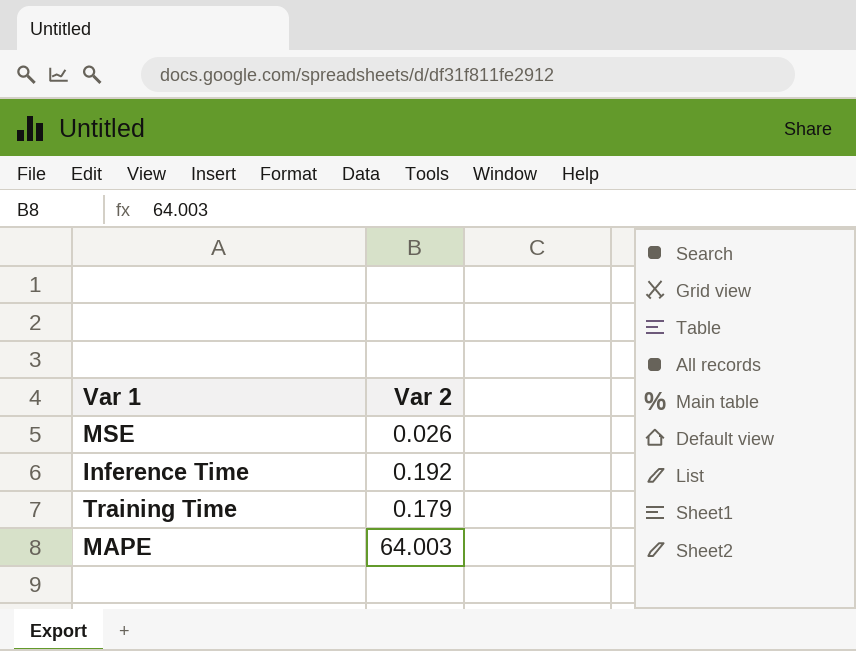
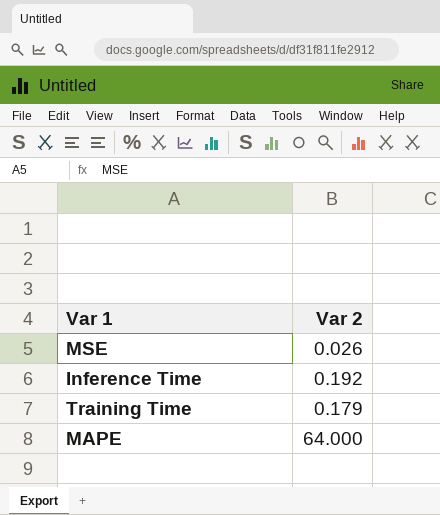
MAPE | Var 2: 64.003 -> 64.000

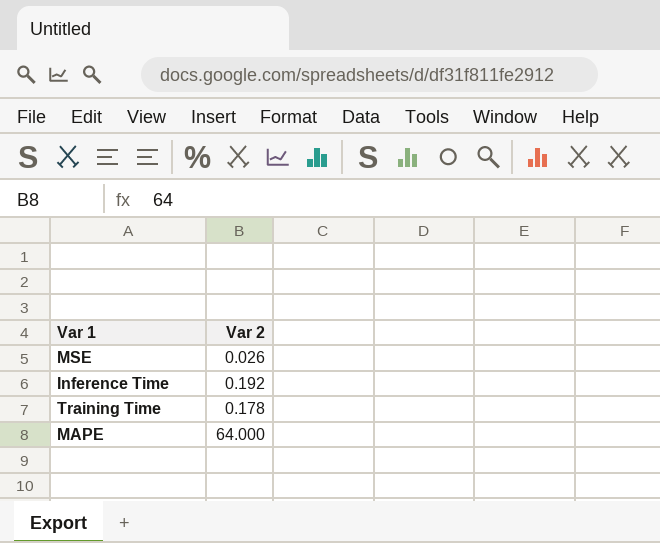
Training Time | Var 2: 0.179 -> 0.178

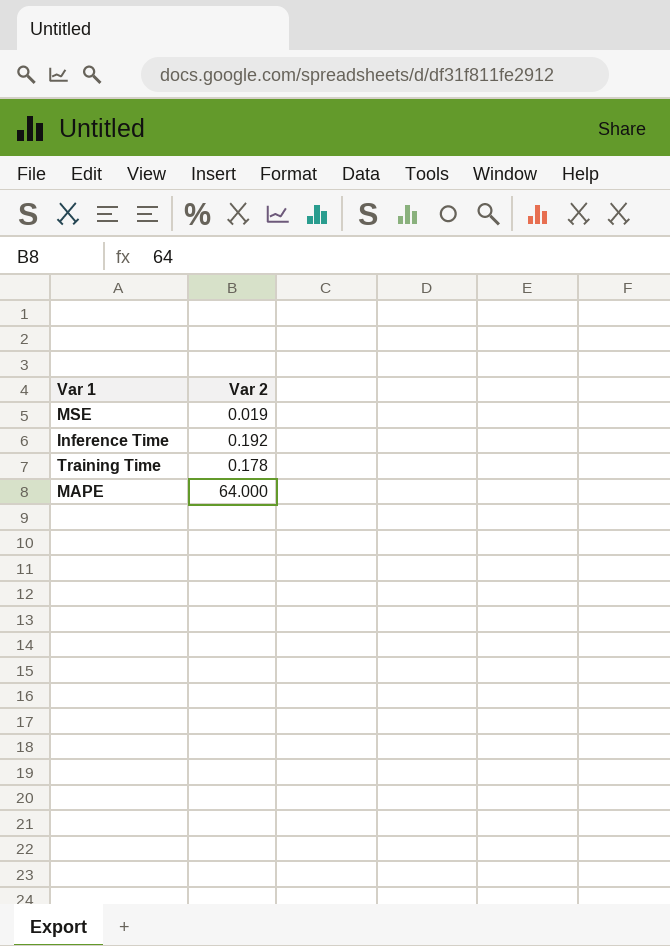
MSE | Var 2: 0.026 -> 0.019

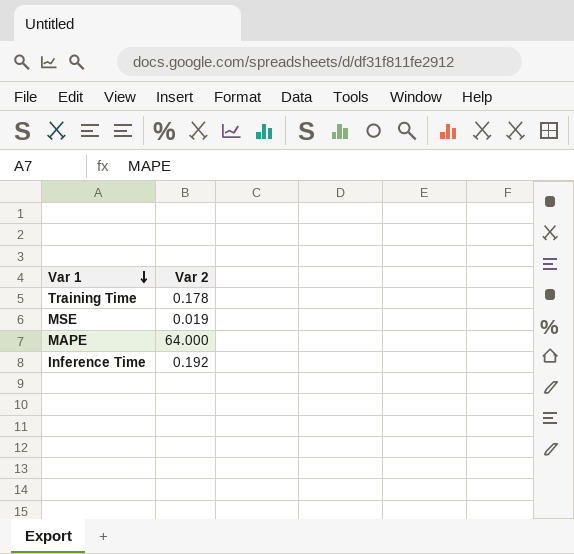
row order: none -> Var 1 descending

